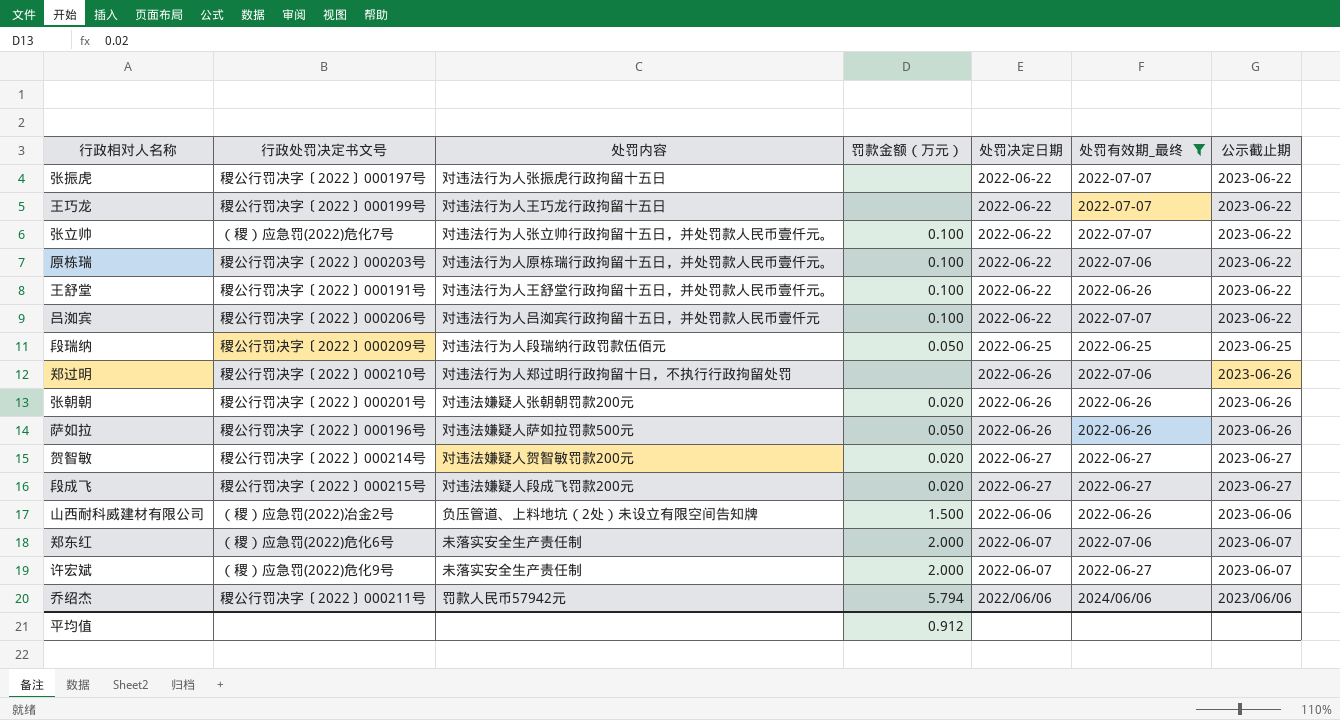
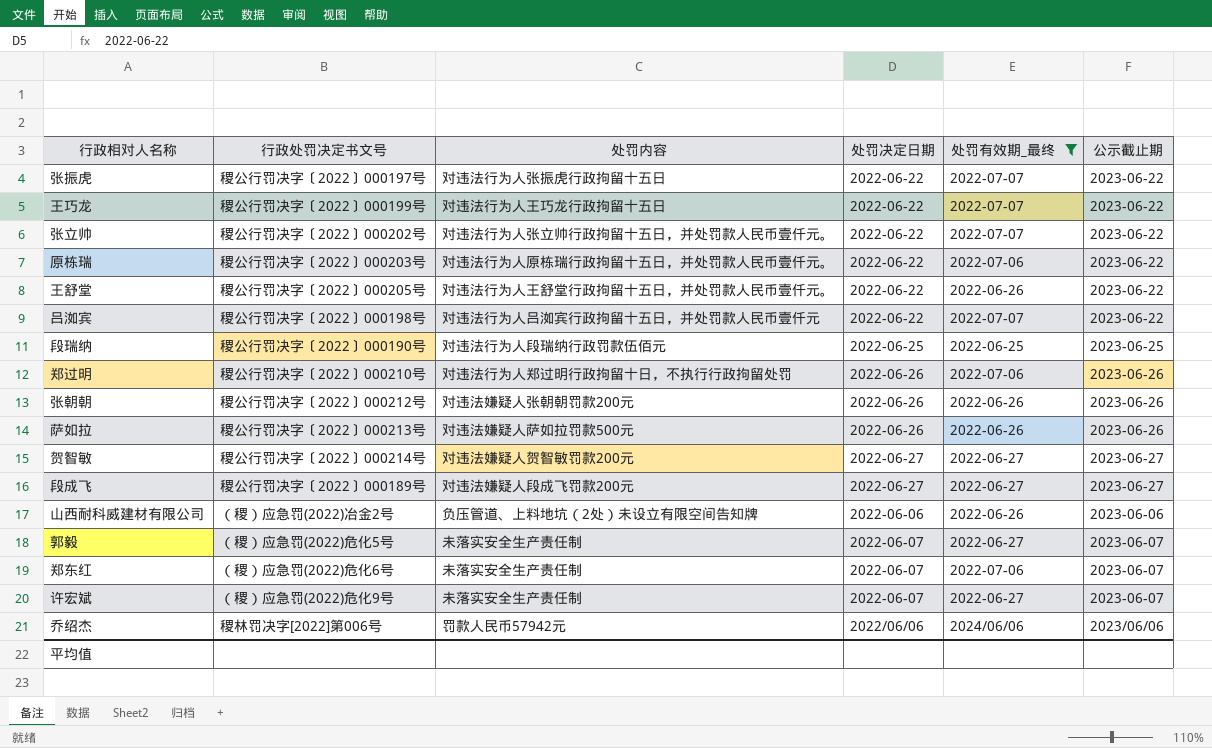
column 罚款金额（万元） | position: 4 -> none
张立帅 | 行政处罚决定书文号: （稷）应急罚(2022)危化7号 -> 稷公行罚决字〔2022〕000202号
王舒堂 | 行政处罚决定书文号: 稷公行罚决字〔2022〕000191号 -> 稷公行罚决字〔2022〕000205号
吕洳宾 | 行政处罚决定书文号: 稷公行罚决字〔2022〕000206号 -> 稷公行罚决字〔2022〕000198号
段瑞纳 | 行政处罚决定书文号: 稷公行罚决字〔2022〕000209号 -> 稷公行罚决字〔2022〕000190号
张朝朝 | 行政处罚决定书文号: 稷公行罚决字〔2022〕000201号 -> 稷公行罚决字〔2022〕000212号
萨如拉 | 行政处罚决定书文号: 稷公行罚决字〔2022〕000196号 -> 稷公行罚决字〔2022〕000213号
段成飞 | 行政处罚决定书文号: 稷公行罚决字〔2022〕000215号 -> 稷公行罚决字〔2022〕000189号
row 郭毅: none -> （稷）应急罚(2022)危化5号 | 未落实安全生产责任制 | 2022-06-07 | 2022-06-27 | 2023-06-07
乔绍杰 | 行政处罚决定书文号: 稷公行罚决字〔2022〕000211号 -> 稷林罚决字[2022]第006号

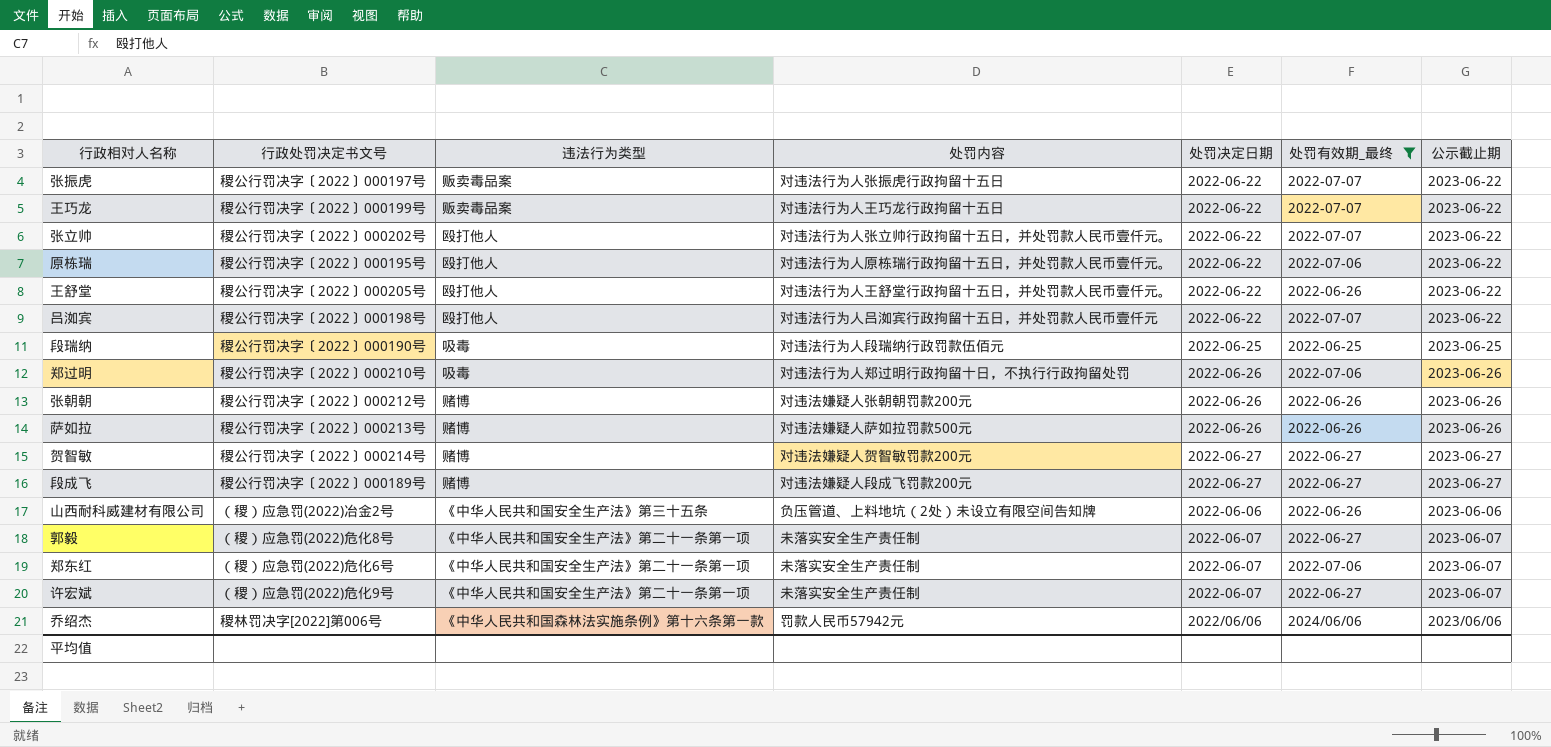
column 违法行为类型 | position: none -> 3
原栋瑞 | 行政处罚决定书文号: 稷公行罚决字〔2022〕000203号 -> 稷公行罚决字〔2022〕000195号
郭毅 | 行政处罚决定书文号: （稷）应急罚(2022)危化5号 -> （稷）应急罚(2022)危化8号

